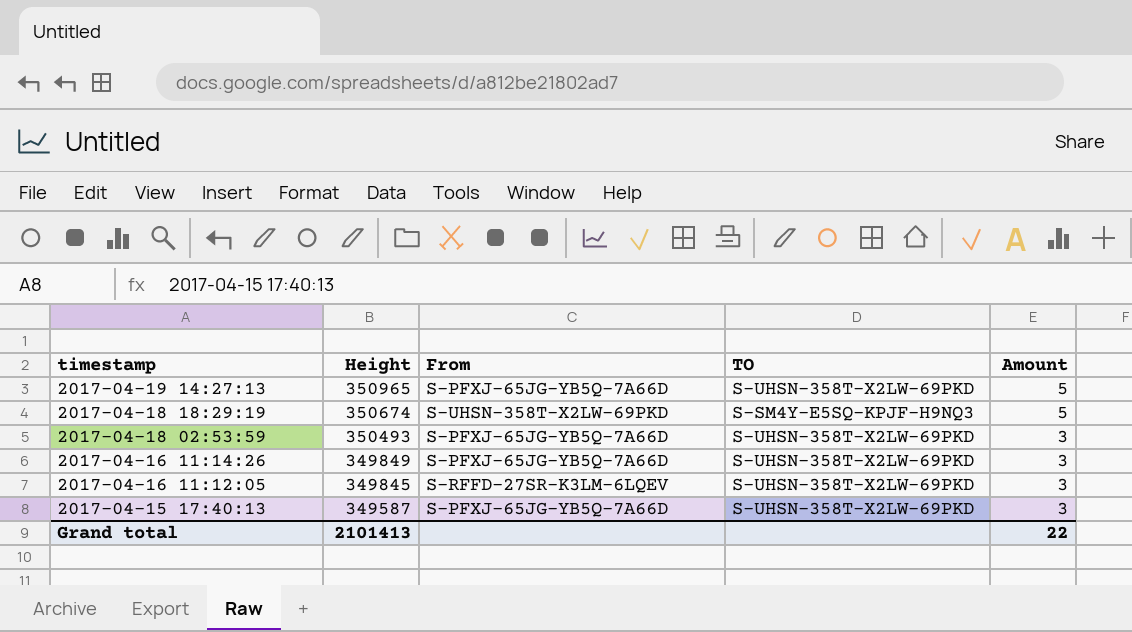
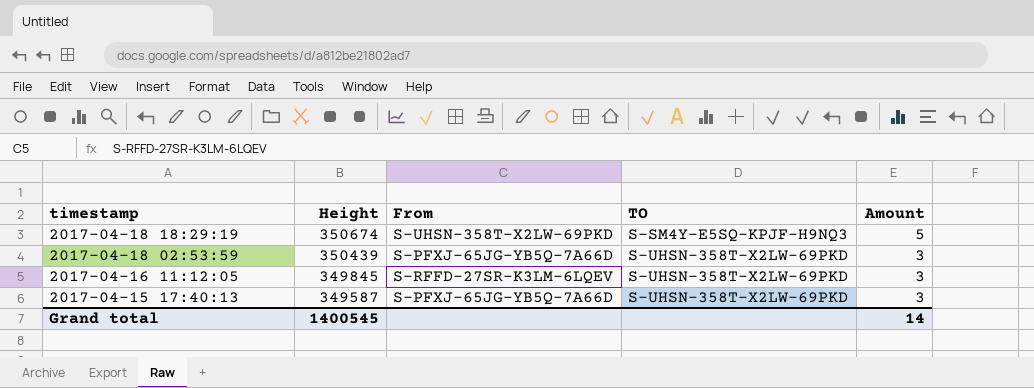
row 2017-04-19 14:27:13: 350965 | S-PFXJ-65JG-YB5Q-7A66D | S-UHSN-358T-X2LW-69PKD | 5 -> none
row 2017-04-16 11:14:26: 349849 | S-PFXJ-65JG-YB5Q-7A66D | S-UHSN-358T-X2LW-69PKD | 3 -> none
2017-04-18 02:53:59 | Height: 350493 -> 350439
Grand total | Height: 2101413 -> 1400545
Grand total | Amount: 22 -> 14

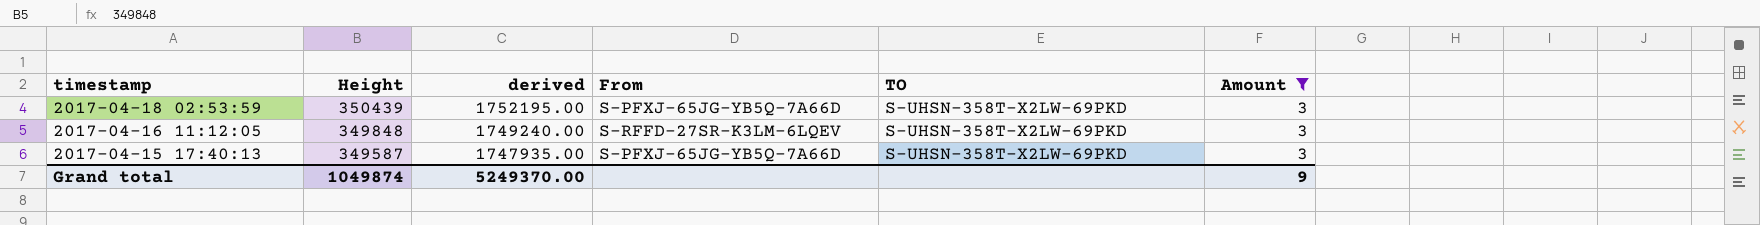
filter: none -> Amount = 3
column derived | formula: none -> [Height] * 5
2017-04-16 11:12:05 | Height: 349845 -> 349848
Grand total | Height: 1400545 -> 1049874
Grand total | Amount: 14 -> 9

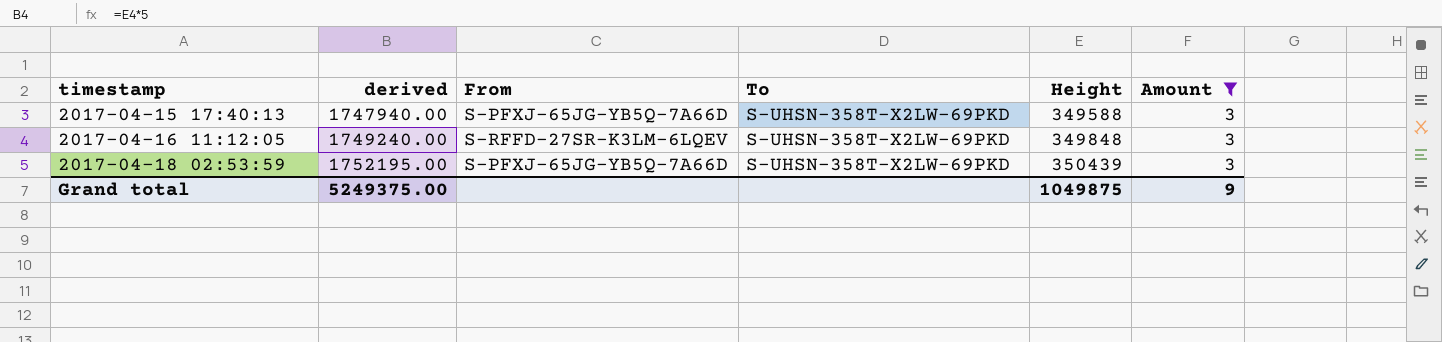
row order: timestamp descending -> timestamp ascending
column name: TO -> To
column Height | position: 2 -> 5
2017-04-15 17:40:13 | derived: 1747935.00 -> 1747940.00
2017-04-15 17:40:13 | Height: 349587 -> 349588
Grand total | derived: 5249370.00 -> 5249375.00
Grand total | Height: 1049874 -> 1049875

